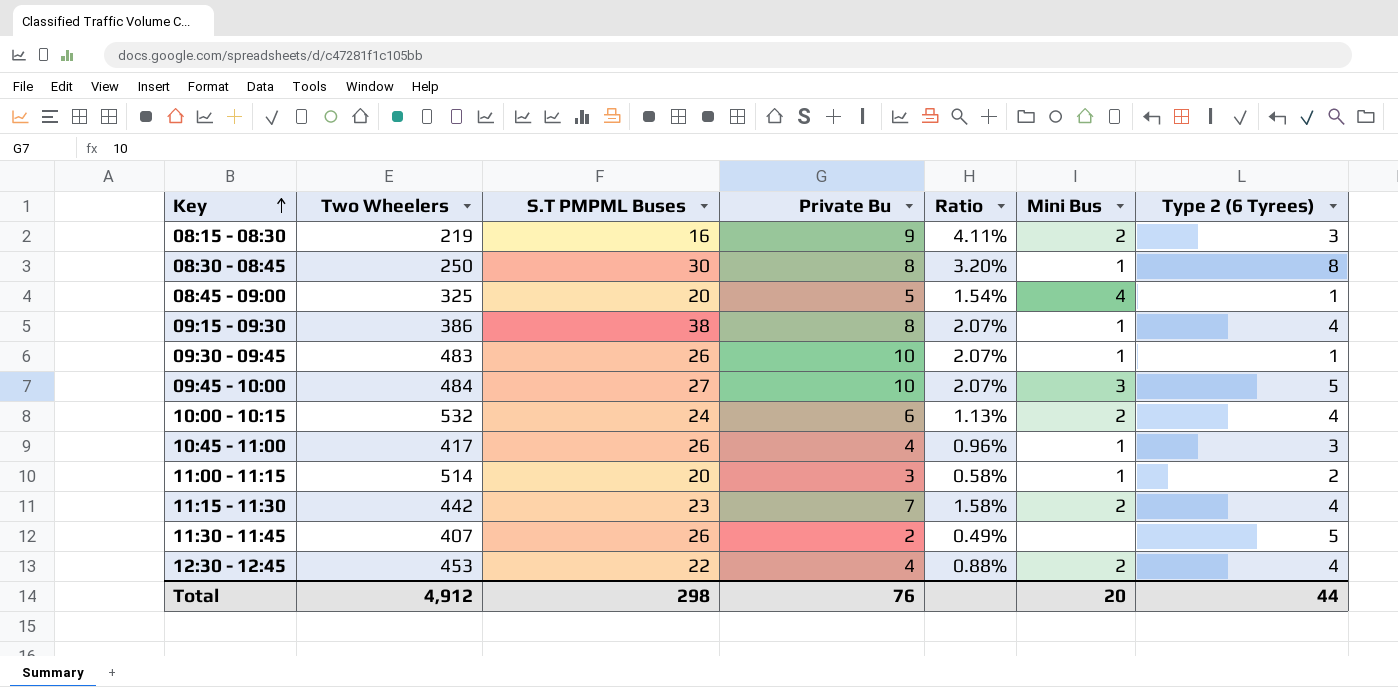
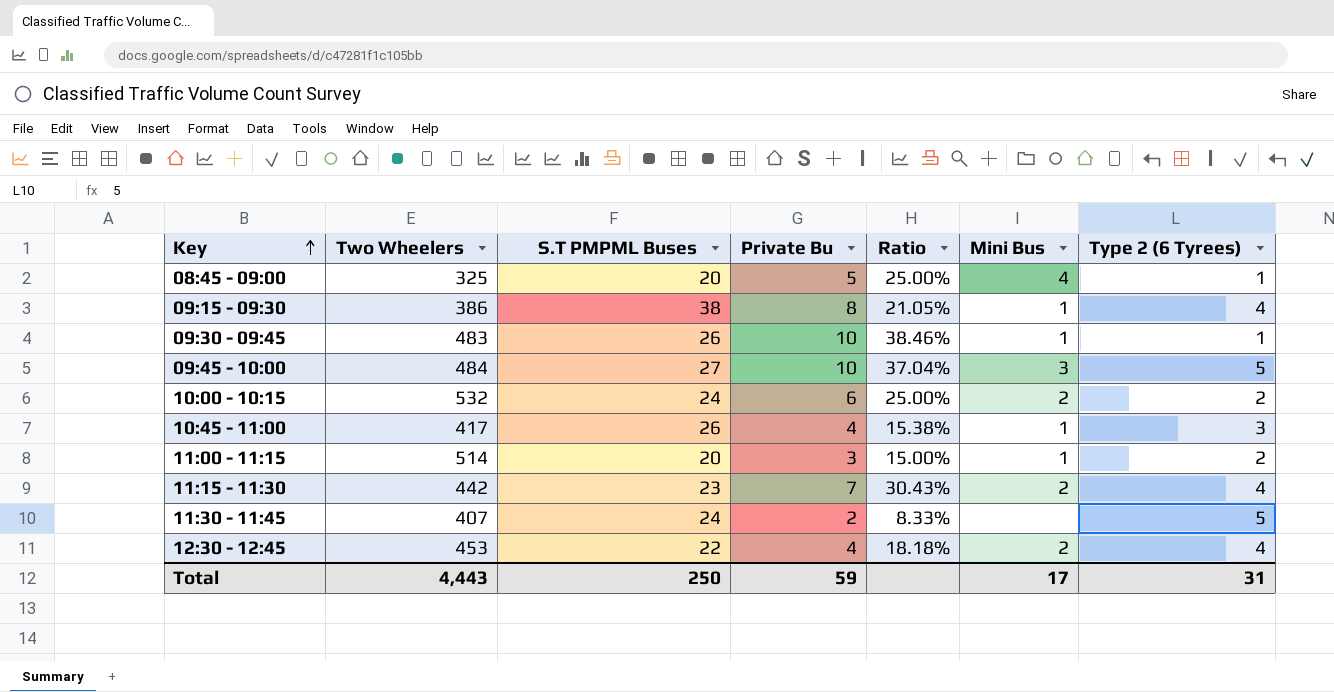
column Ratio | formula: [Private Bu] / [Two Wheelers] -> [Private Bu] / [S.T PMPML Buses]
row 08:15 - 08:30: 219 | 16 | 9 | 4.11% | 2 | 3 -> none
row 08:30 - 08:45: 250 | 30 | 8 | 3.20% | 1 | 8 -> none
10:00 - 10:15 | Type 2 (6 Tyrees): 4 -> 2
11:30 - 11:45 | S.T PMPML Buses: 26 -> 24
Total | Two Wheelers: 4,912 -> 4,443
Total | S.T PMPML Buses: 298 -> 250
Total | Private Bu: 76 -> 59
Total | Mini Bus: 20 -> 17
Total | Type 2 (6 Tyrees): 44 -> 31

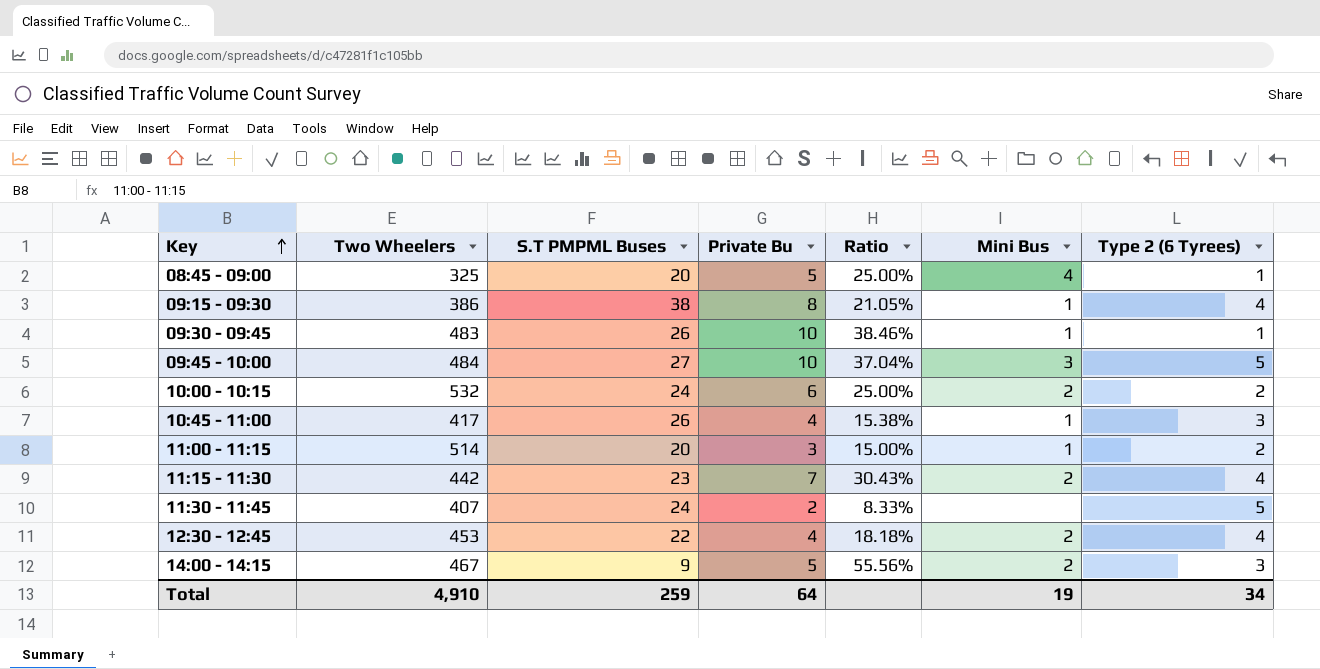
row 14:00 - 14:15: none -> 467 | 9 | 5 | 55.56% | 2 | 3
Total | Two Wheelers: 4,443 -> 4,910
Total | S.T PMPML Buses: 250 -> 259
Total | Private Bu: 59 -> 64
Total | Mini Bus: 17 -> 19
Total | Type 2 (6 Tyrees): 31 -> 34

